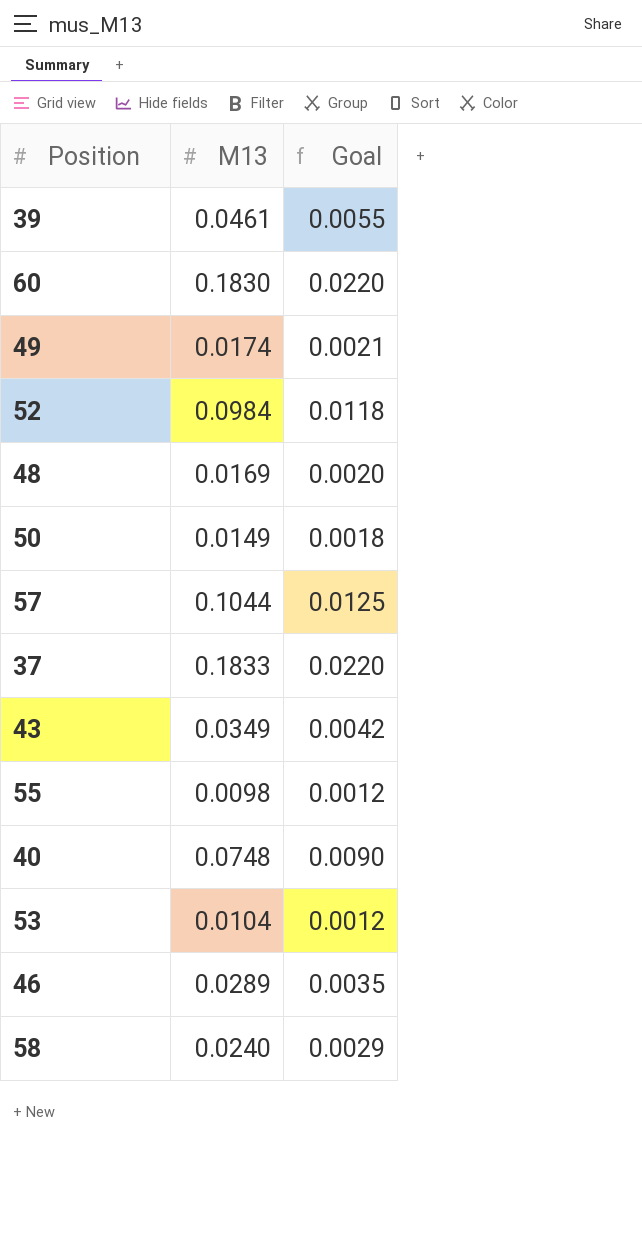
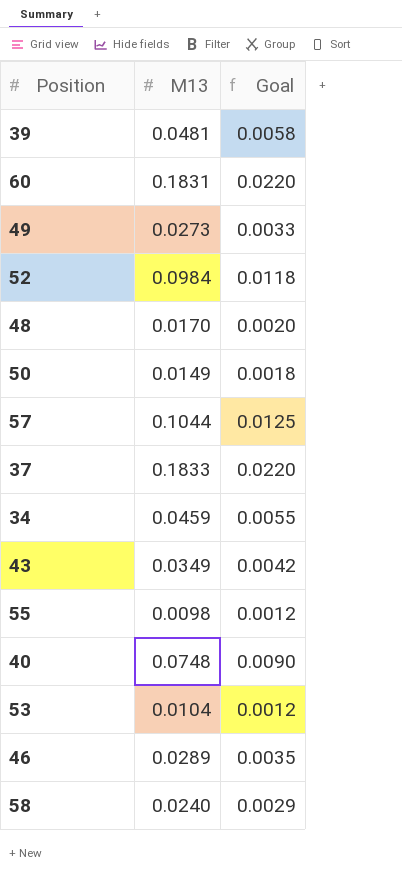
39 | M13: 0.0461 -> 0.0481
39 | Goal: 0.0055 -> 0.0058
60 | M13: 0.1830 -> 0.1831
49 | M13: 0.0174 -> 0.0273
49 | Goal: 0.0021 -> 0.0033
48 | M13: 0.0169 -> 0.0170
row 34: none -> 0.0459 | 0.0055

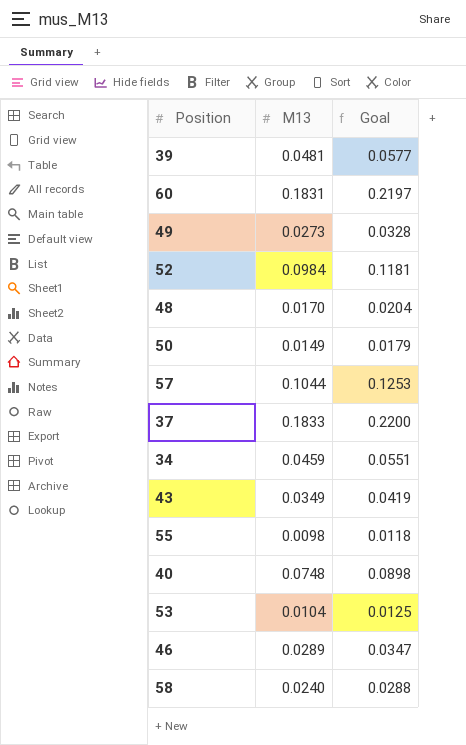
column Goal | formula: [M13] * 0.12 -> [M13] * 1.2

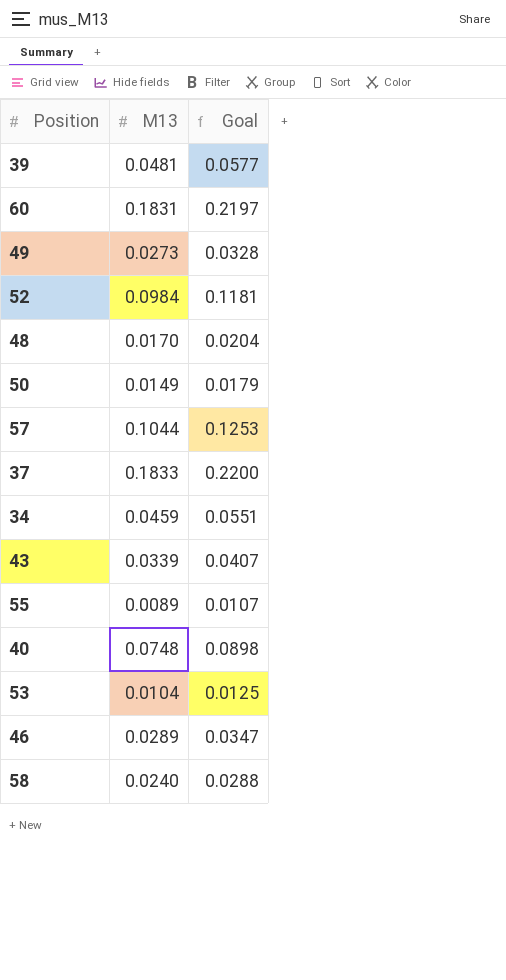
43 | M13: 0.0349 -> 0.0339
43 | Goal: 0.0419 -> 0.0407
55 | M13: 0.0098 -> 0.0089
55 | Goal: 0.0118 -> 0.0107

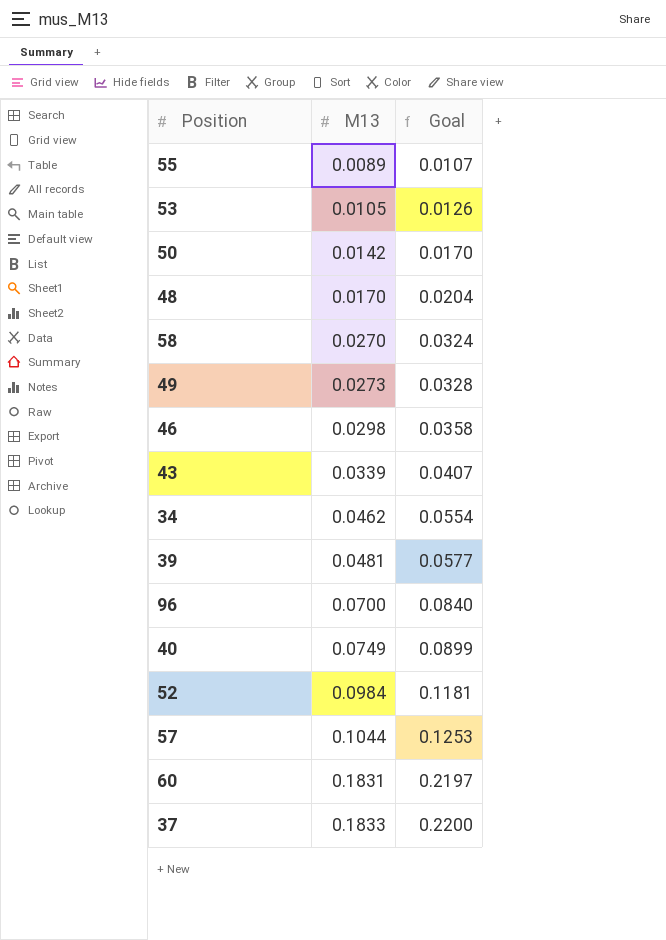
row order: none -> M13 ascending
53 | M13: 0.0104 -> 0.0105
53 | Goal: 0.0125 -> 0.0126
50 | M13: 0.0149 -> 0.0142
50 | Goal: 0.0179 -> 0.0170
58 | M13: 0.0240 -> 0.0270
58 | Goal: 0.0288 -> 0.0324
46 | M13: 0.0289 -> 0.0298
46 | Goal: 0.0347 -> 0.0358
34 | M13: 0.0459 -> 0.0462
34 | Goal: 0.0551 -> 0.0554
row 96: none -> 0.0700 | 0.0840
40 | M13: 0.0748 -> 0.0749
40 | Goal: 0.0898 -> 0.0899

